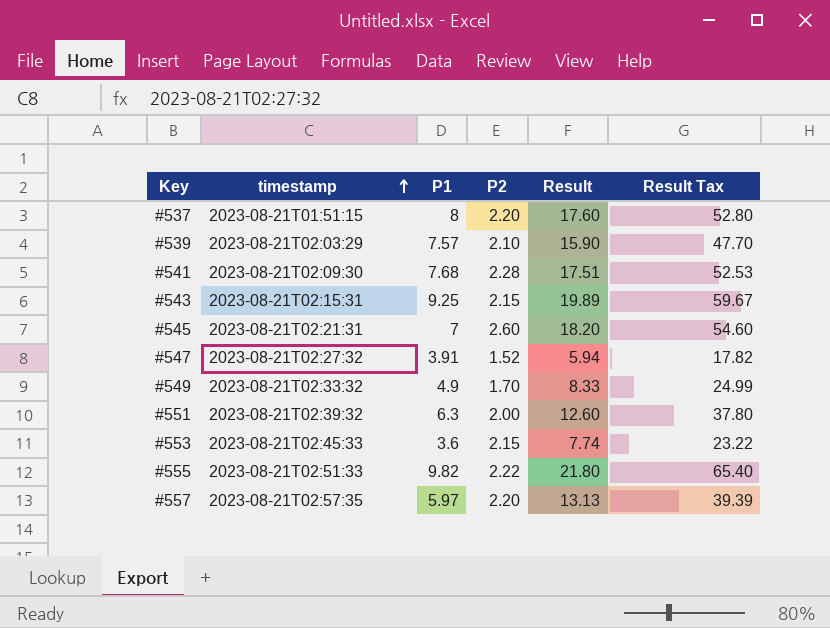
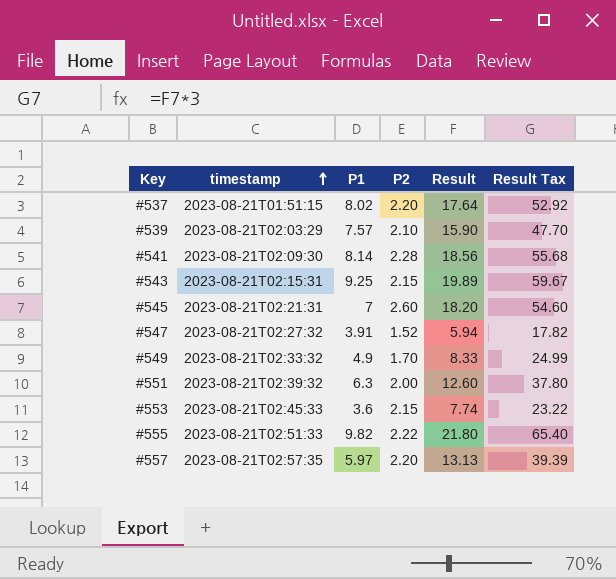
#537 | P1: 8 -> 8.02
#537 | Result: 17.60 -> 17.64
#537 | Result Tax: 52.80 -> 52.92
#541 | P1: 7.68 -> 8.14
#541 | Result: 17.51 -> 18.56
#541 | Result Tax: 52.53 -> 55.68

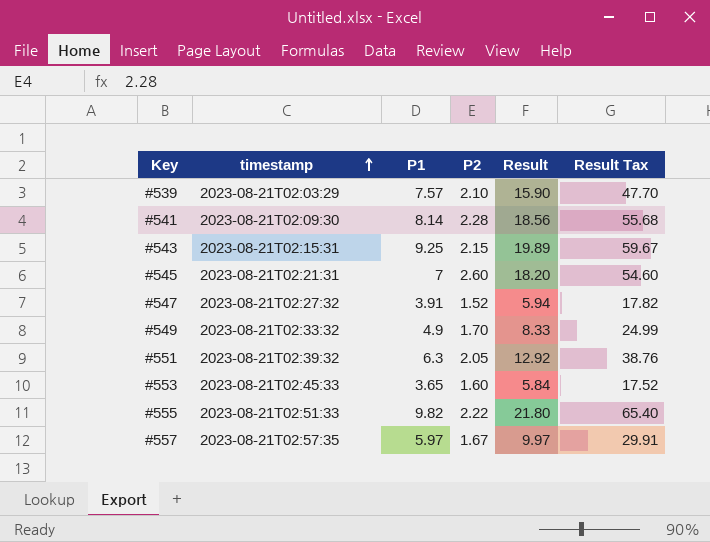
row #537: 2023-08-21T01:51:15 | 8.02 | 2.20 | 17.64 | 52.92 -> none
#551 | P2: 2.00 -> 2.05
#551 | Result: 12.60 -> 12.92
#551 | Result Tax: 37.80 -> 38.76
#553 | P1: 3.6 -> 3.65
#553 | P2: 2.15 -> 1.60
#553 | Result: 7.74 -> 5.84
#553 | Result Tax: 23.22 -> 17.52
#557 | P2: 2.20 -> 1.67
#557 | Result: 13.13 -> 9.97
#557 | Result Tax: 39.39 -> 29.91

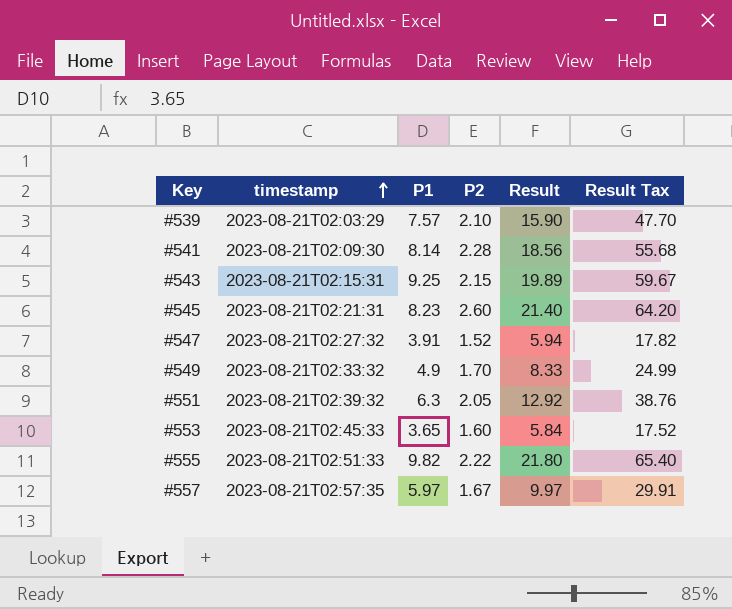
#545 | P1: 7 -> 8.23
#545 | Result: 18.20 -> 21.40
#545 | Result Tax: 54.60 -> 64.20

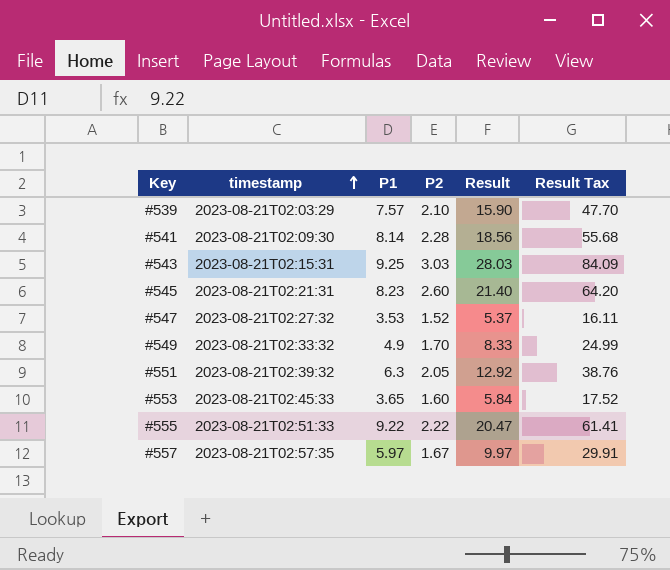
#543 | P2: 2.15 -> 3.03
#543 | Result: 19.89 -> 28.03
#543 | Result Tax: 59.67 -> 84.09
#547 | P1: 3.91 -> 3.53
#547 | Result: 5.94 -> 5.37
#547 | Result Tax: 17.82 -> 16.11
#555 | P1: 9.82 -> 9.22
#555 | Result: 21.80 -> 20.47
#555 | Result Tax: 65.40 -> 61.41

